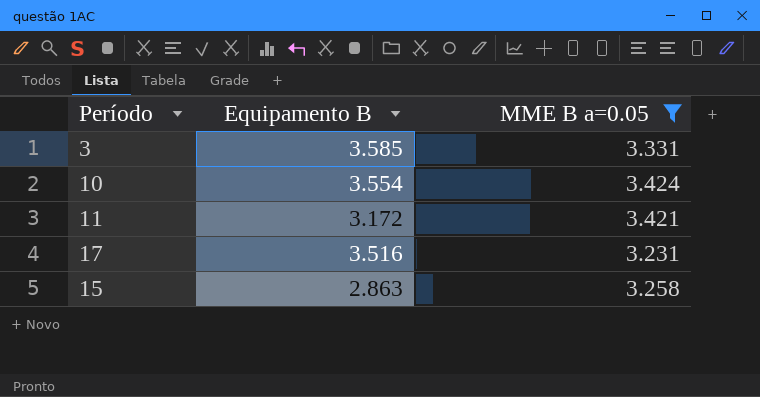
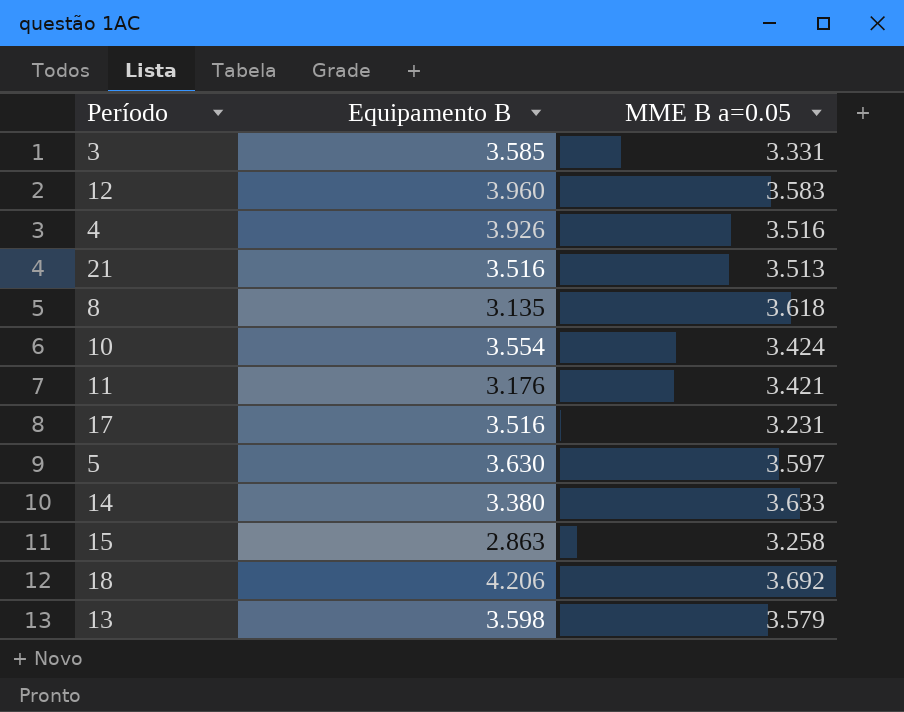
filter: MME B a=0.05 <= 3.424 -> none
11 | Equipamento B: 3.172 -> 3.176

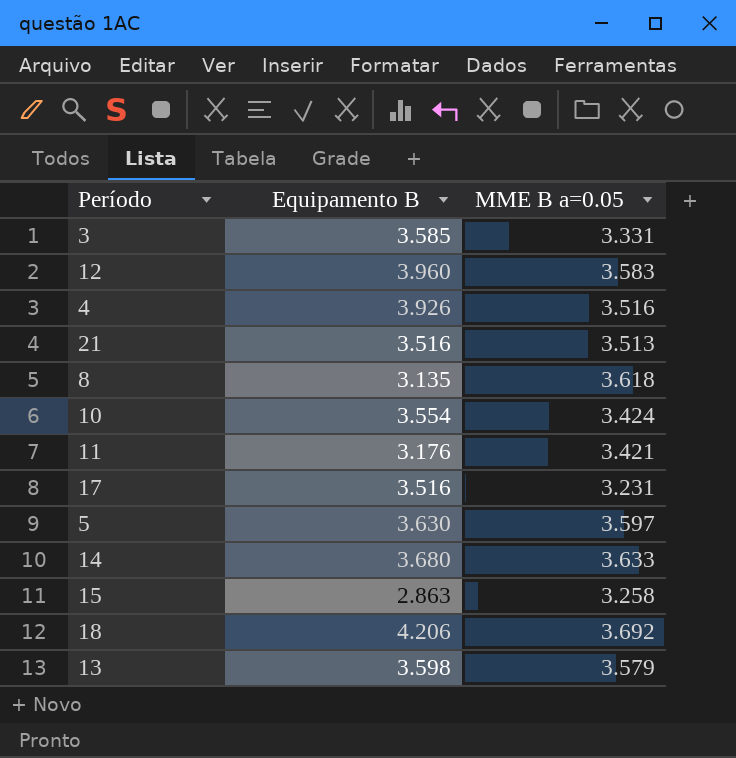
14 | Equipamento B: 3.380 -> 3.680

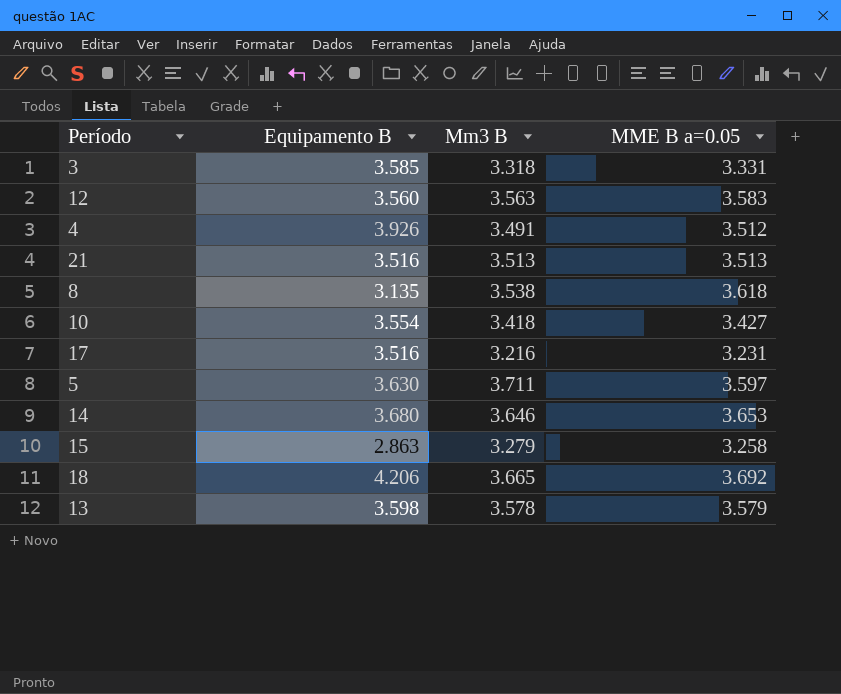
column Mm3 B | position: none -> 3
row 11: 3.176 | 3.421 -> none
12 | Equipamento B: 3.960 -> 3.560
4 | MME B a=0.05: 3.516 -> 3.512
10 | MME B a=0.05: 3.424 -> 3.427
14 | MME B a=0.05: 3.633 -> 3.653

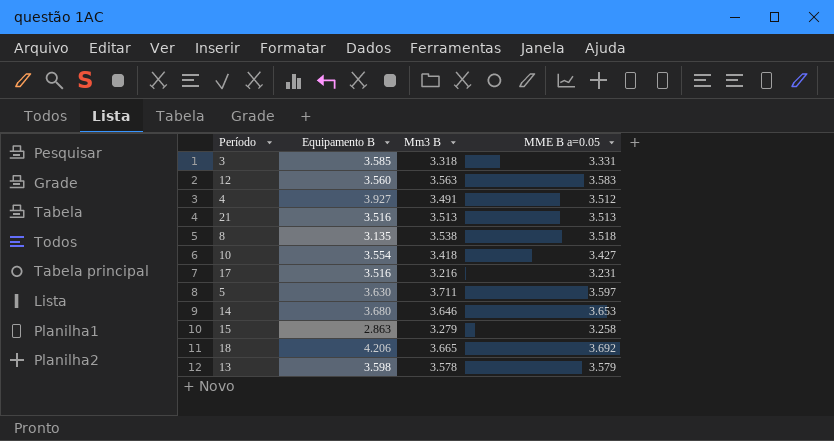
4 | Equipamento B: 3.926 -> 3.927
8 | MME B a=0.05: 3.618 -> 3.518

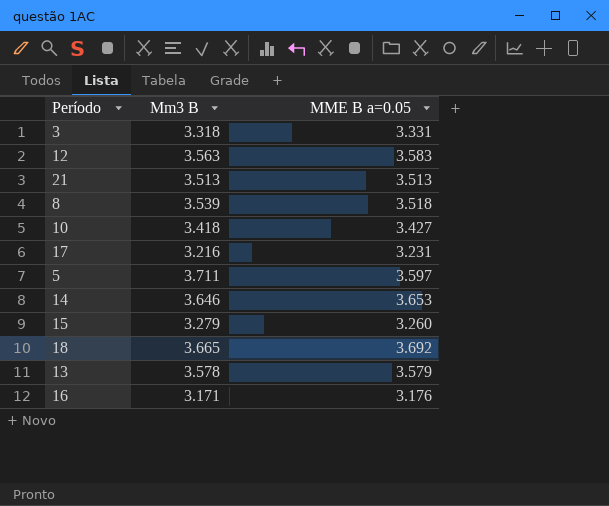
column Equipamento B | position: 2 -> none
row 4: 3.927 | 3.491 | 3.512 -> none
8 | Mm3 B: 3.538 -> 3.539
15 | MME B a=0.05: 3.258 -> 3.260
row 16: none -> 3.171 | 3.176

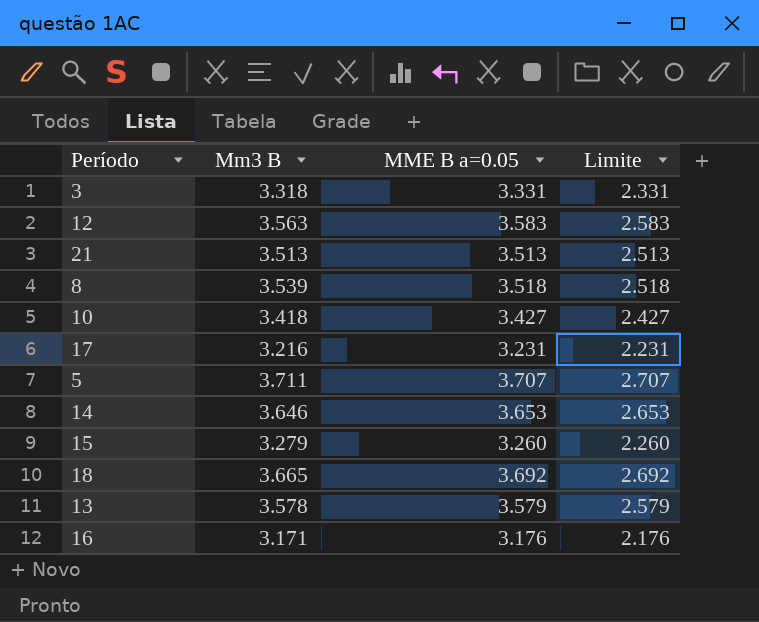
column Limite | formula: none -> [MME B a=0.05] - 1000
5 | MME B a=0.05: 3.597 -> 3.707

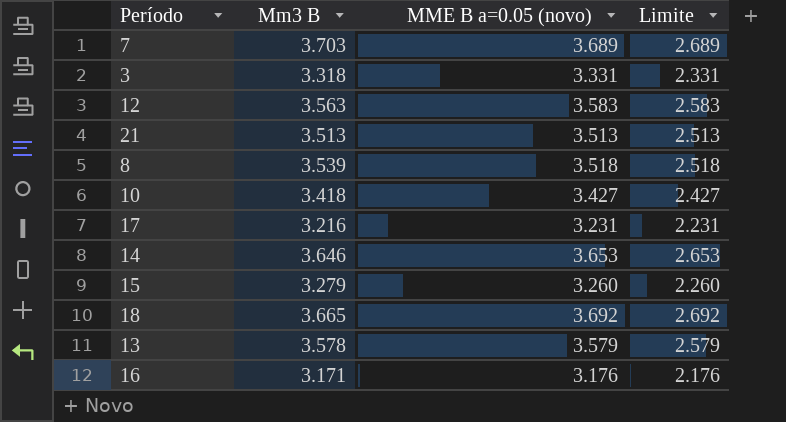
column name: MME B a=0.05 -> MME B a=0.05 (novo)
row 5: 3.711 | 3.707 | 2.707 -> none
row 7: none -> 3.703 | 3.689 | 2.689

